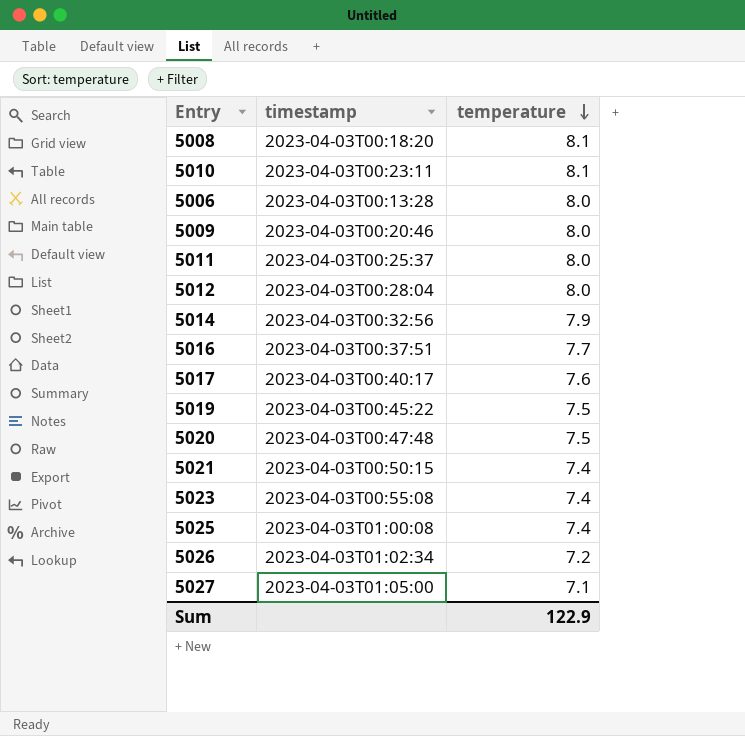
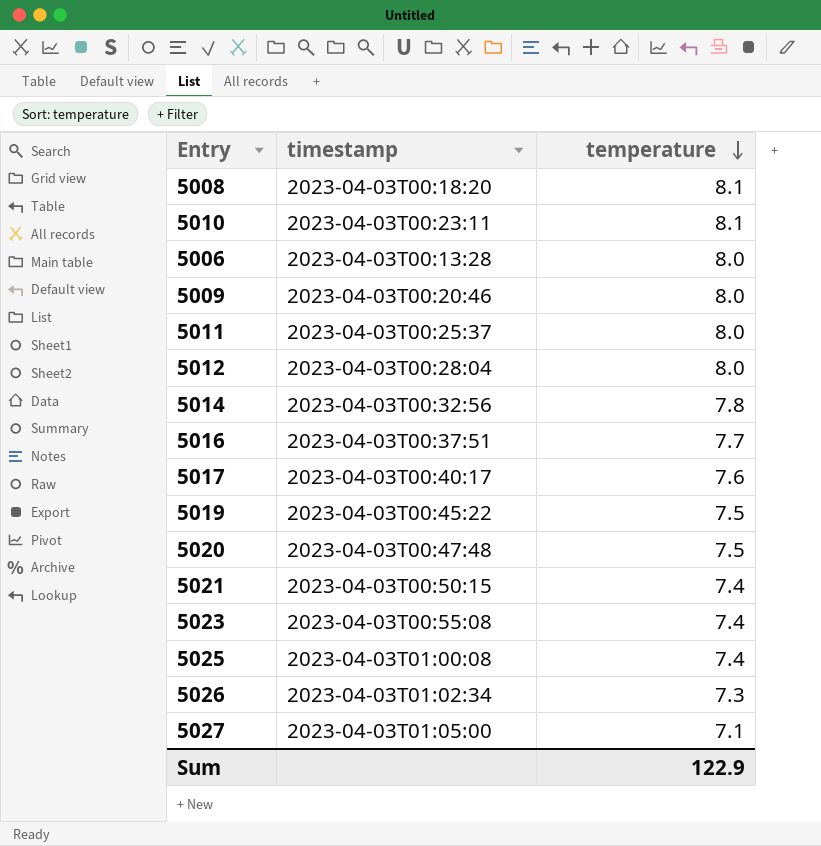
5014 | temperature: 7.9 -> 7.8
5026 | temperature: 7.2 -> 7.3

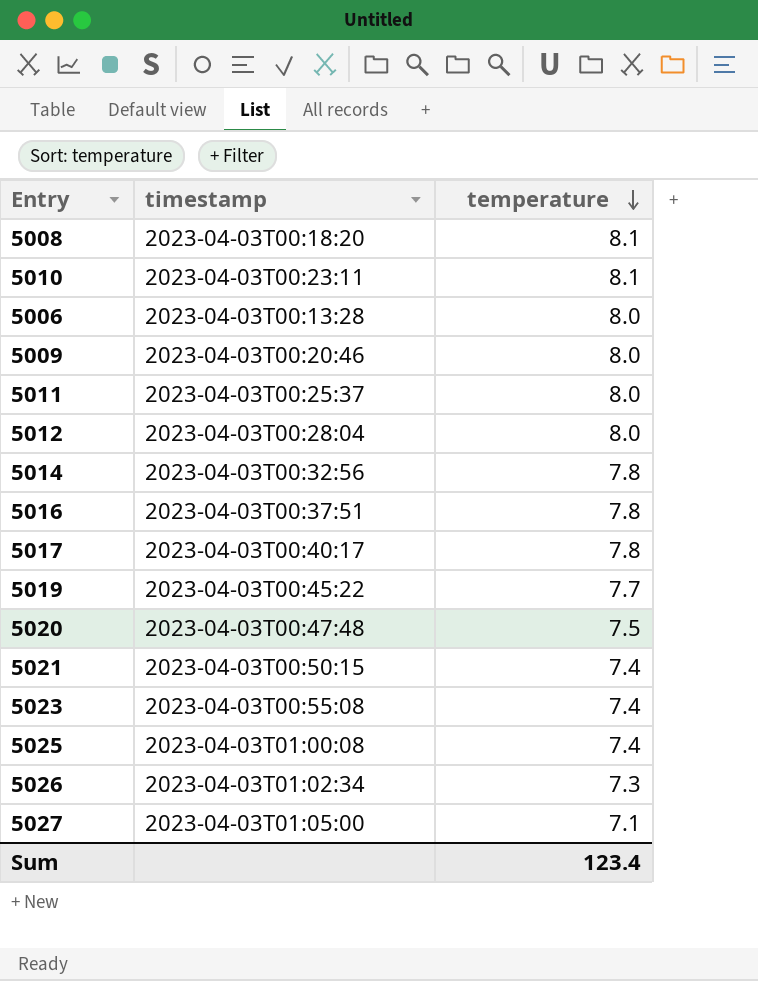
5016 | temperature: 7.7 -> 7.8
5017 | temperature: 7.6 -> 7.8
5019 | temperature: 7.5 -> 7.7
Sum | temperature: 122.9 -> 123.4

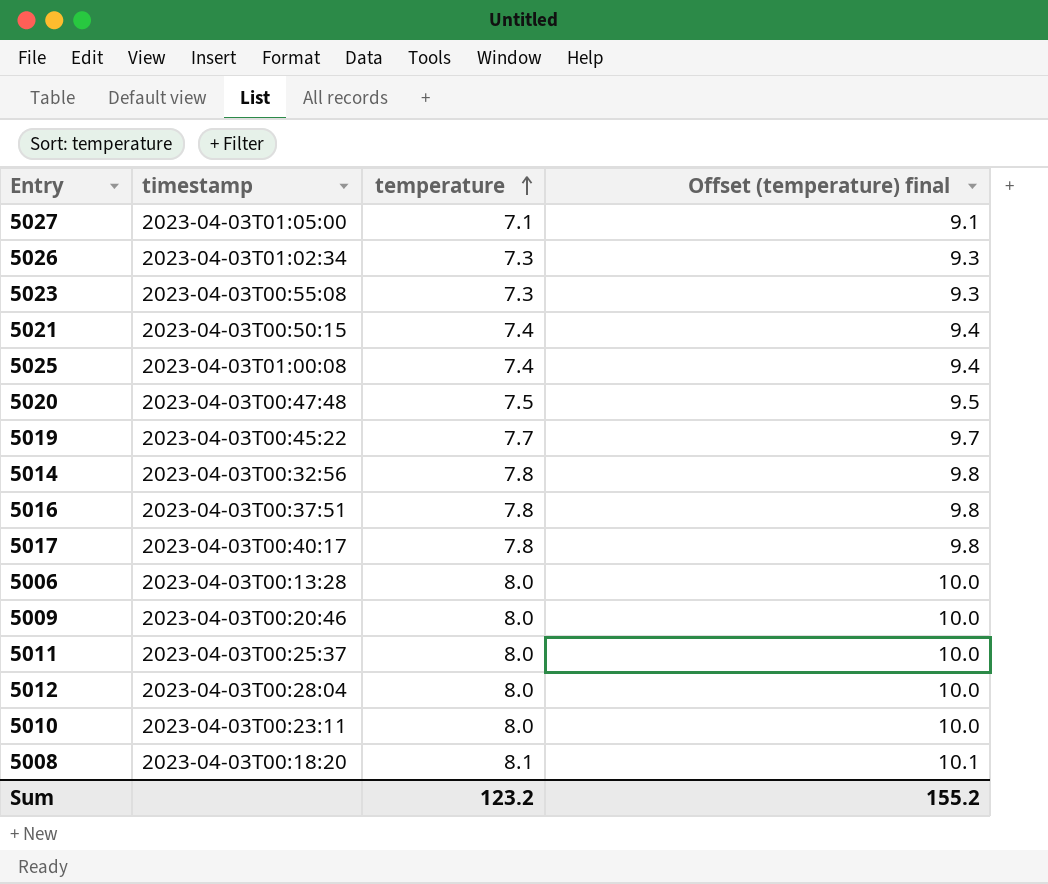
row order: temperature descending -> temperature ascending
column Offset (temperature) final | formula: none -> [temperature] + 2
5023 | temperature: 7.4 -> 7.3
5010 | temperature: 8.1 -> 8.0
Sum | temperature: 123.4 -> 123.2

